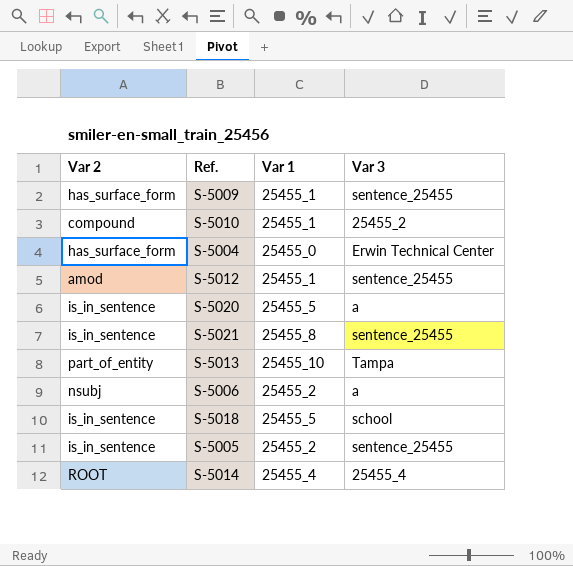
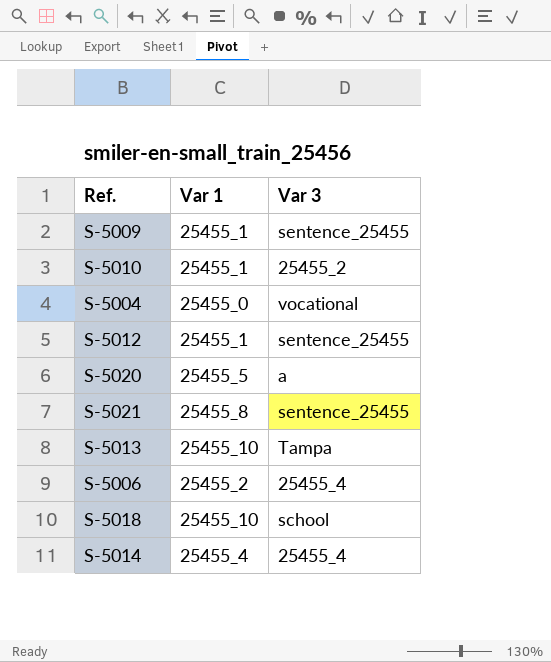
column Var 2 | position: 1 -> none
row S-5005: is_in_sentence | 25455_2 | sentence_25455 -> none
S-5004 | Var 3: Erwin Technical Center -> vocational
S-5006 | Var 3: a -> 25455_4
S-5018 | Var 1: 25455_5 -> 25455_10

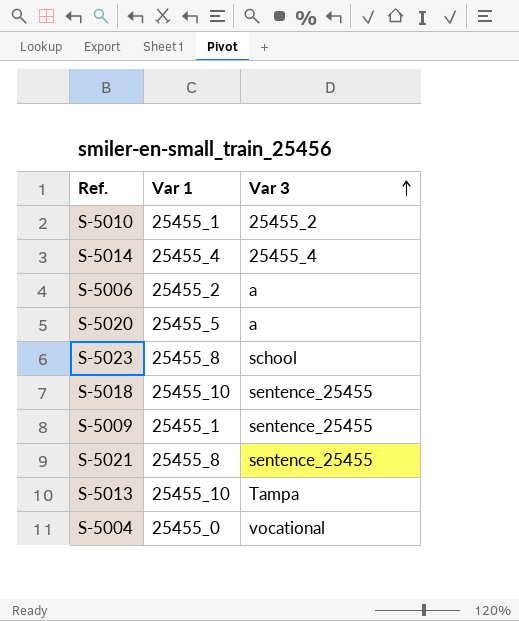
row order: none -> Var 3 ascending
row S-5012: 25455_1 | sentence_25455 -> none
S-5006 | Var 3: 25455_4 -> a
row S-5023: none -> 25455_8 | school
S-5018 | Var 3: school -> sentence_25455

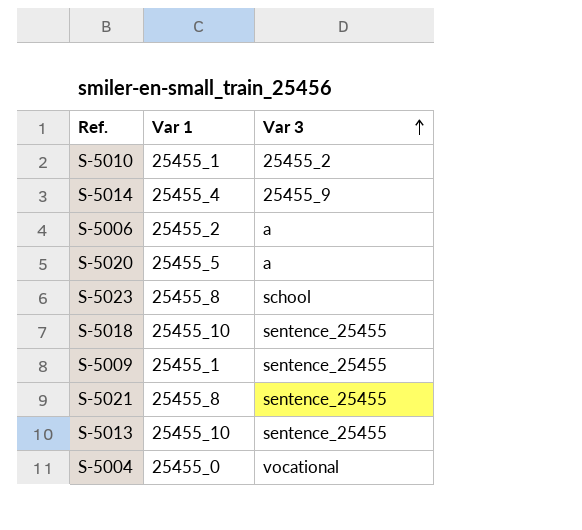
S-5014 | Var 3: 25455_4 -> 25455_9
S-5013 | Var 3: Tampa -> sentence_25455

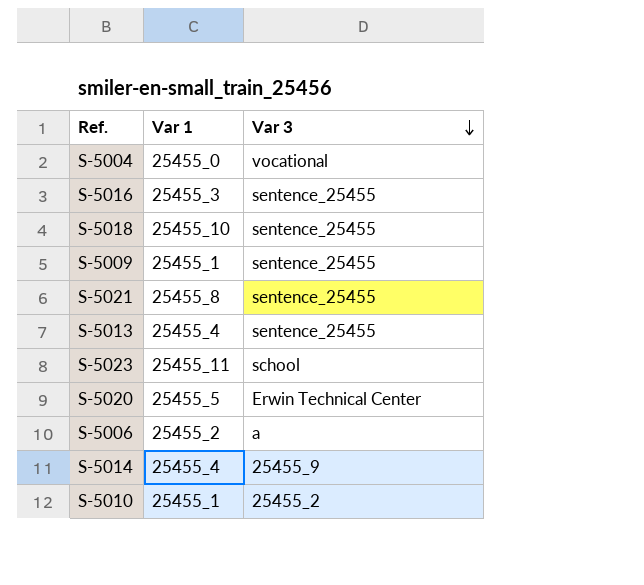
row order: Var 3 ascending -> Var 3 descending
row S-5016: none -> 25455_3 | sentence_25455
S-5013 | Var 1: 25455_10 -> 25455_4
S-5023 | Var 1: 25455_8 -> 25455_11
S-5020 | Var 3: a -> Erwin Technical Center

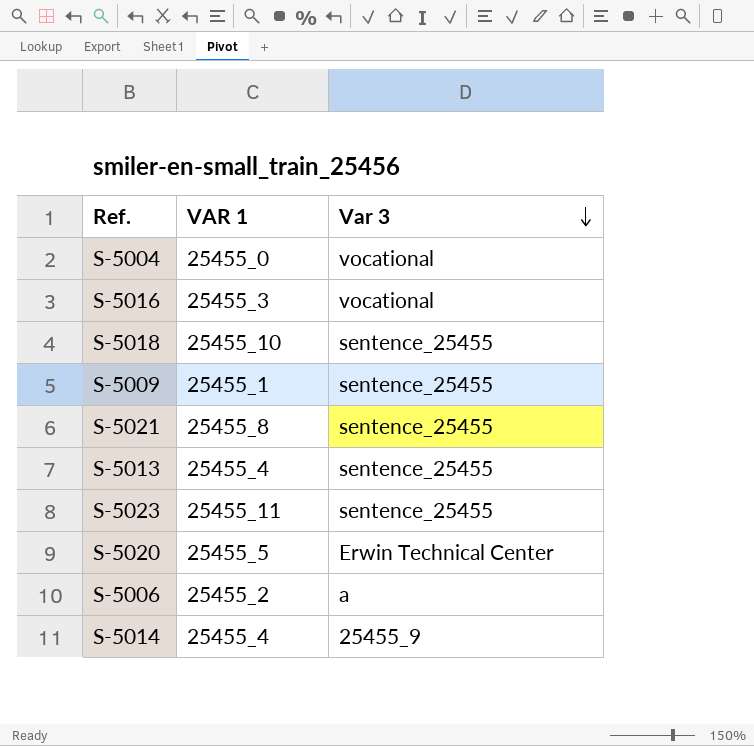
column name: Var 1 -> VAR 1
row S-5010: 25455_1 | 25455_2 -> none
S-5016 | Var 3: sentence_25455 -> vocational
S-5023 | Var 3: school -> sentence_25455

